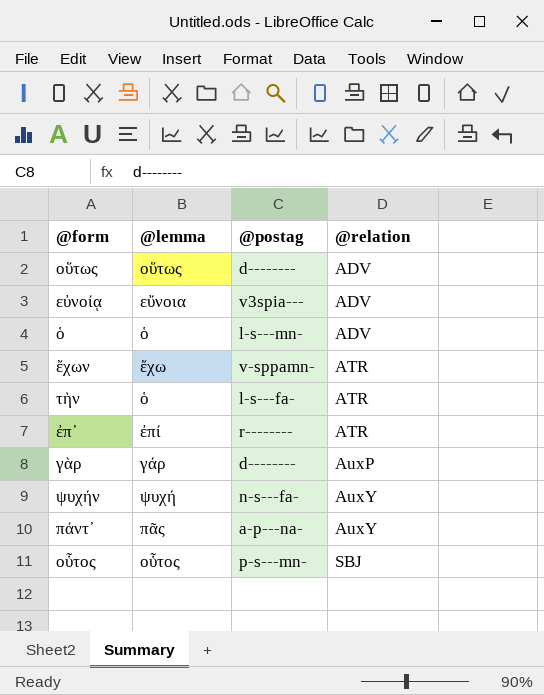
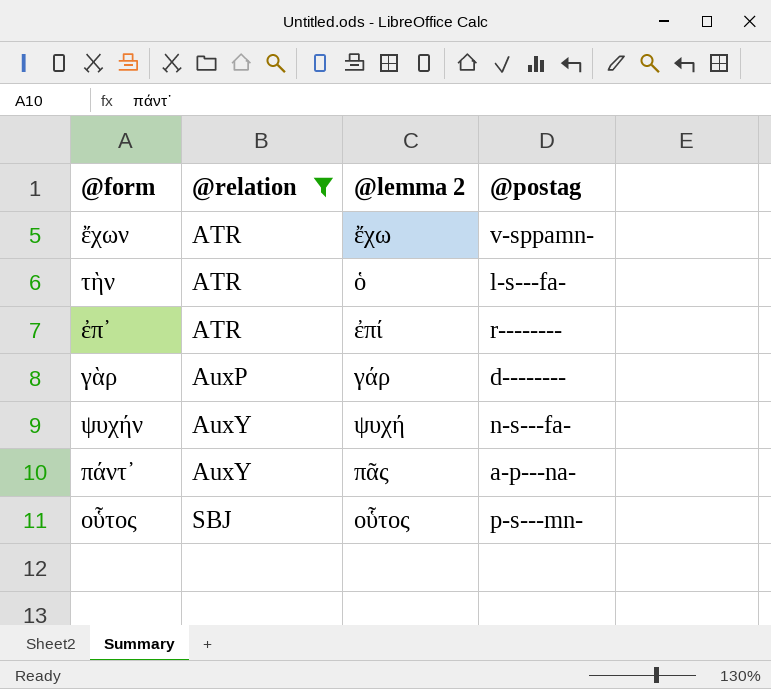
filter: none -> @relation != ADV
column @relation | position: 4 -> 2
column name: @lemma -> @lemma 2

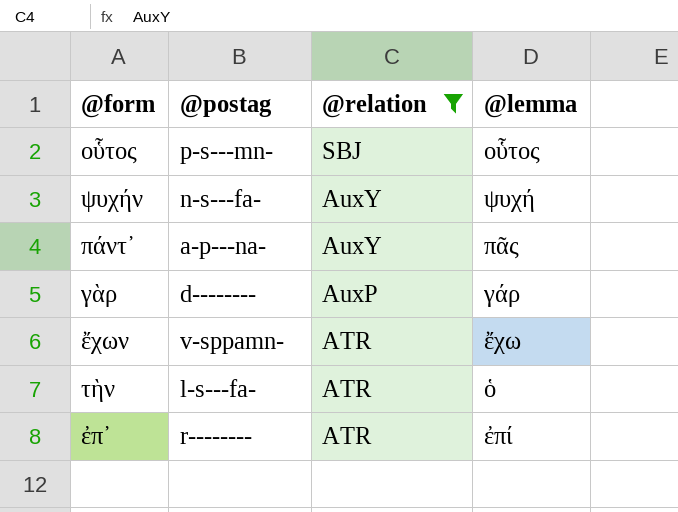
row order: @relation ascending -> @relation descending
column @postag | position: 4 -> 2
column name: @lemma 2 -> @lemma

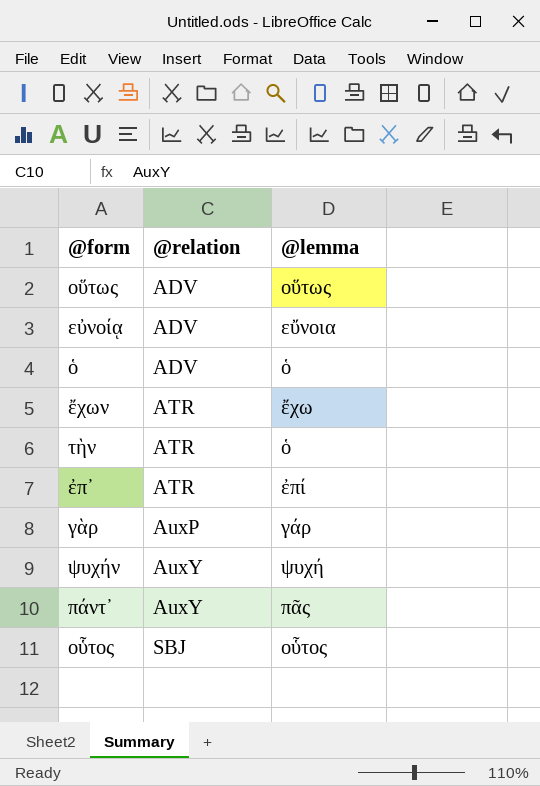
filter: @relation != ADV -> none
row order: @relation descending -> @relation ascending
column @postag | position: 2 -> none

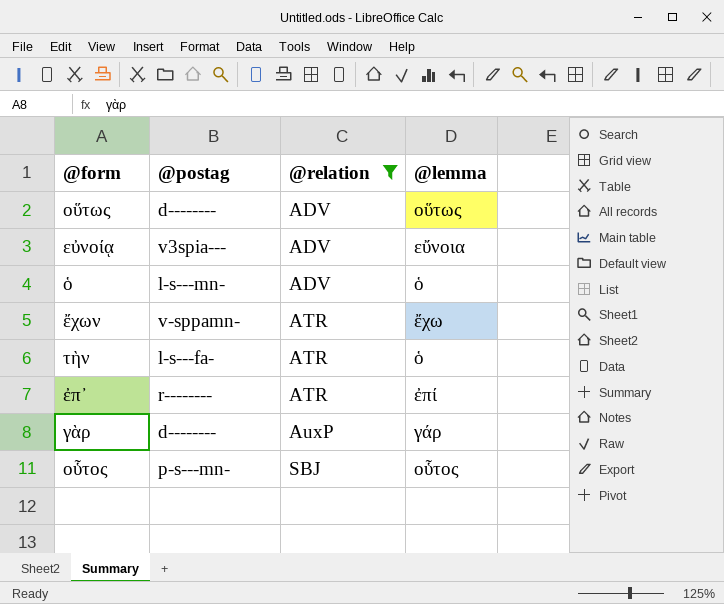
filter: none -> @relation != AuxY
column @postag | position: none -> 2

